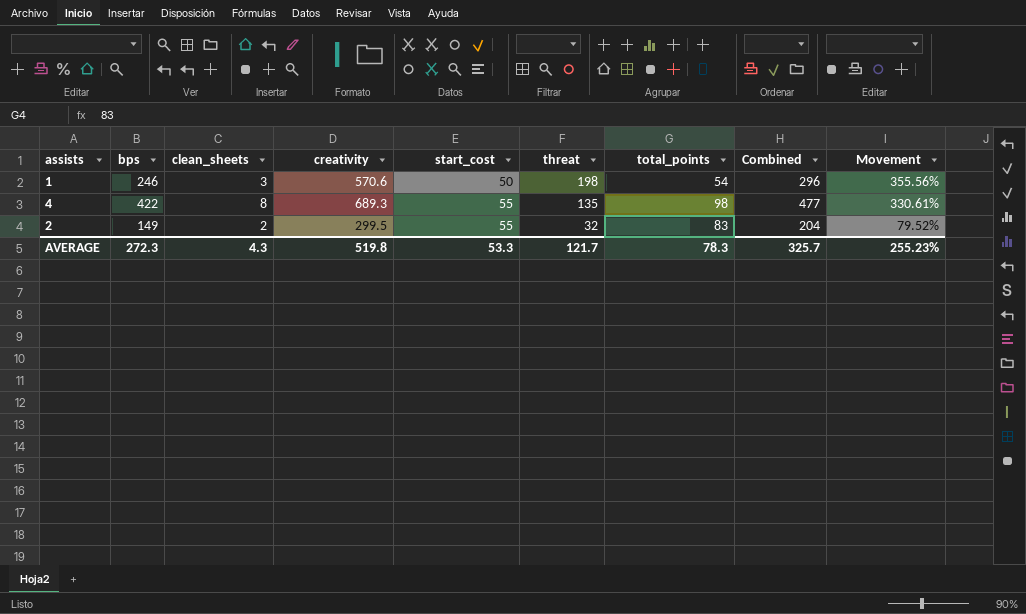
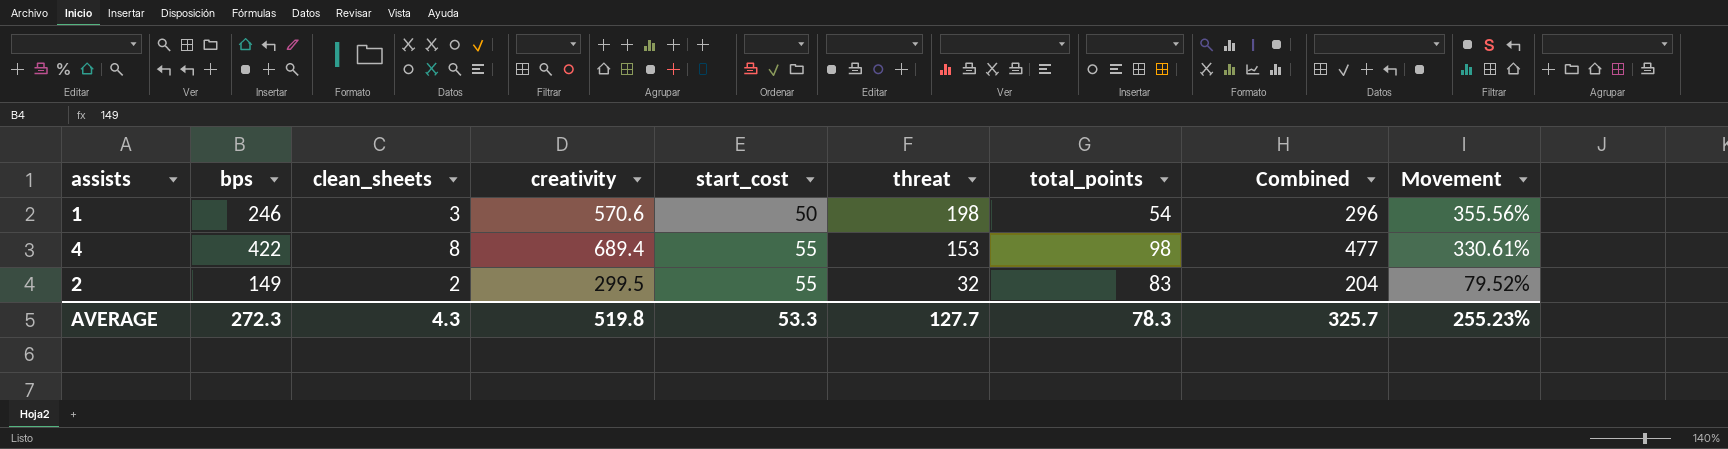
4 | creativity: 689.3 -> 689.4
4 | threat: 135 -> 153
AVERAGE | threat: 121.7 -> 127.7

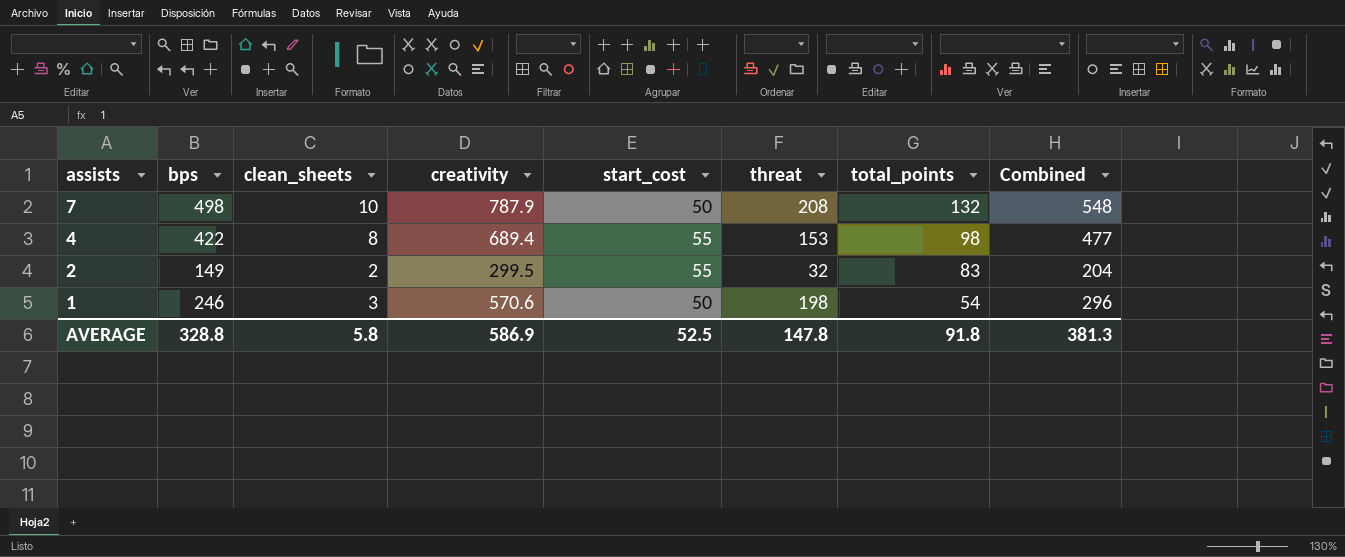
row order: start_cost ascending -> assists descending
column Movement | formula: ([bps] - [total_points]) / [total_points] -> none
row 7: none -> 498 | 10 | 787.9 | 50 | 208 | 132 | 548
AVERAGE | bps: 272.3 -> 328.8
AVERAGE | clean_sheets: 4.3 -> 5.8
AVERAGE | creativity: 519.8 -> 586.9
AVERAGE | start_cost: 53.3 -> 52.5
AVERAGE | threat: 127.7 -> 147.8
AVERAGE | total_points: 78.3 -> 91.8
AVERAGE | Combined: 325.7 -> 381.3

